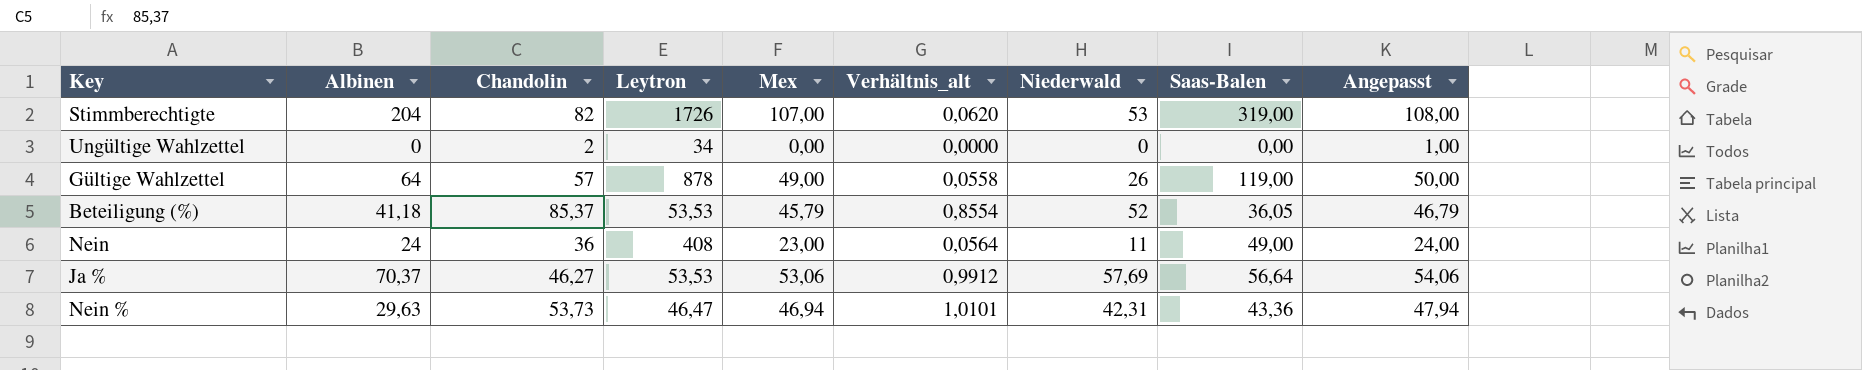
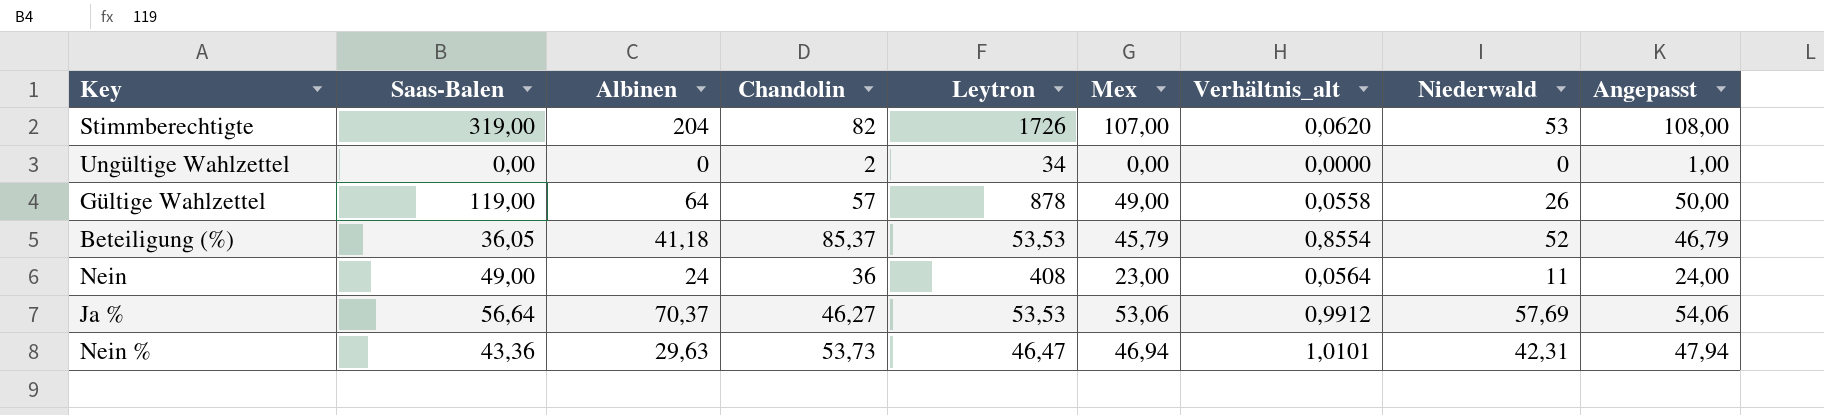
column Saas-Balen | position: 8 -> 2

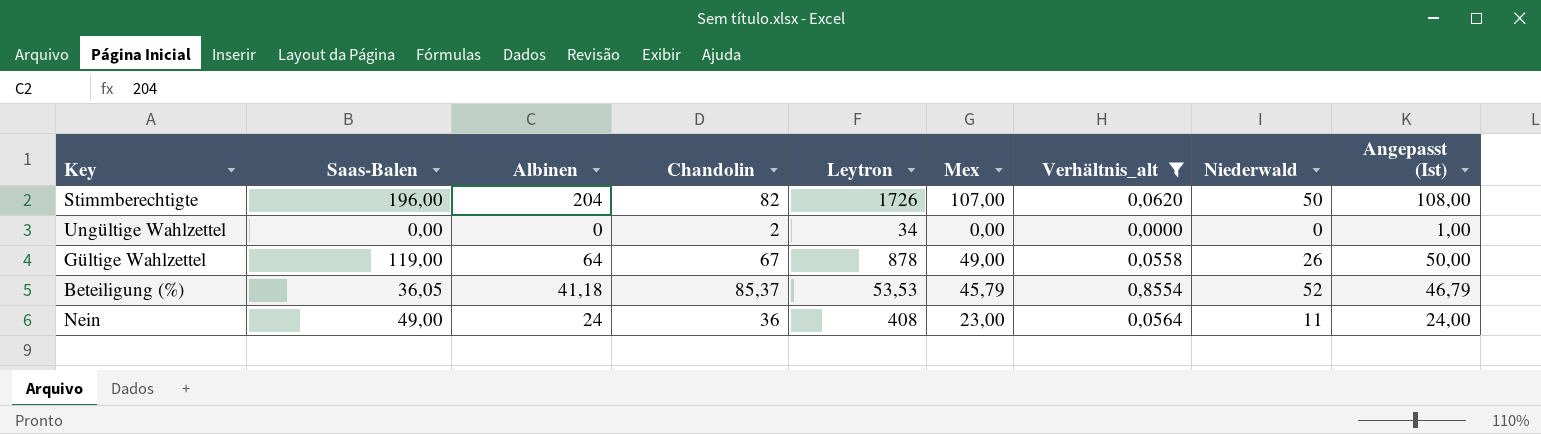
filter: none -> Verhältnis_alt <= 0,8554
column name: Angepasst -> Angepasst (Ist)
Stimmberechtigte | Saas-Balen: 319,00 -> 196,00
Stimmberechtigte | Niederwald: 53 -> 50
Gültige Wahlzettel | Chandolin: 57 -> 67

